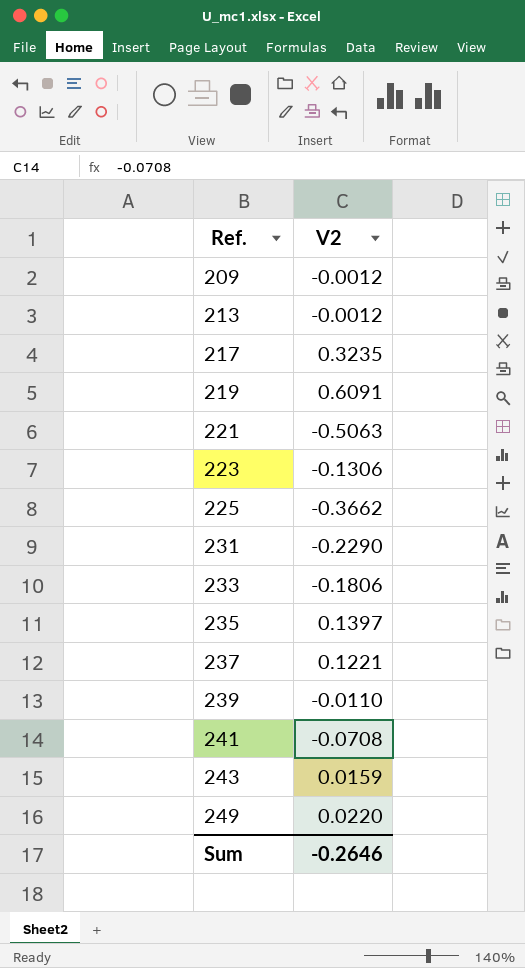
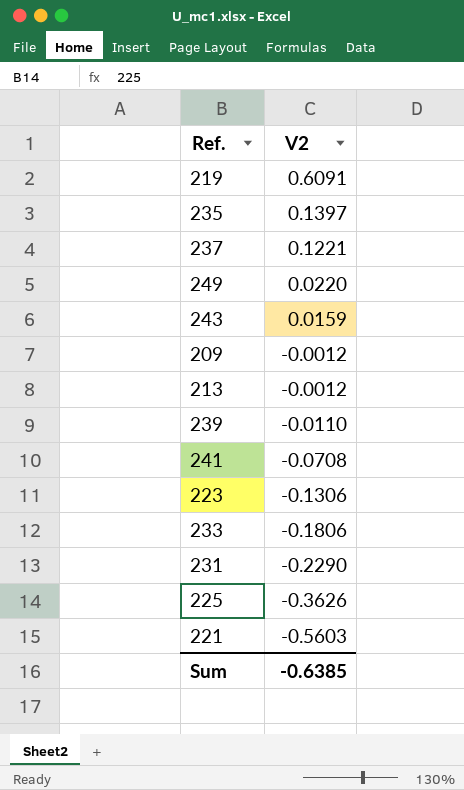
row order: Ref. ascending -> V2 descending
row 217: 0.3235 -> none
225 | V2: -0.3662 -> -0.3626
221 | V2: -0.5063 -> -0.5603
Sum | V2: -0.2646 -> -0.6385

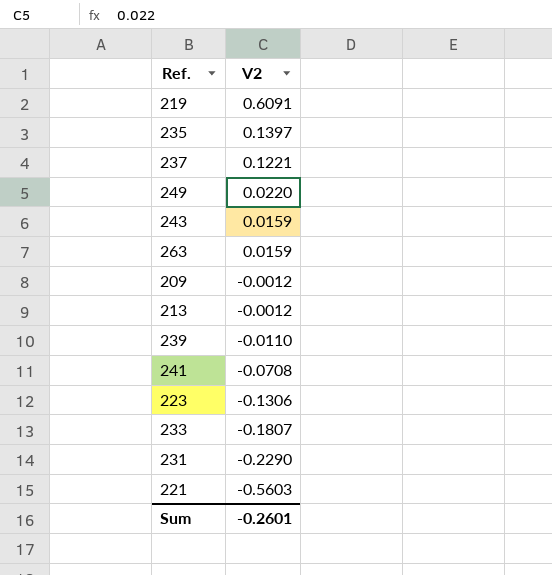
row 225: -0.3626 -> none
row 263: none -> 0.0159
233 | V2: -0.1806 -> -0.1807
Sum | V2: -0.6385 -> -0.2601

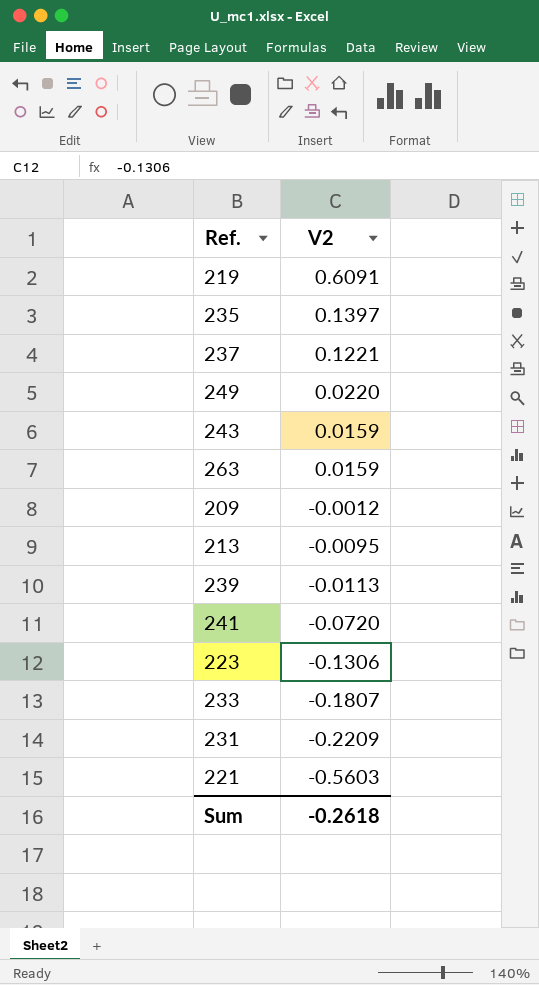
213 | V2: -0.0012 -> -0.0095
239 | V2: -0.0110 -> -0.0113
241 | V2: -0.0708 -> -0.0720
231 | V2: -0.2290 -> -0.2209
Sum | V2: -0.2601 -> -0.2618

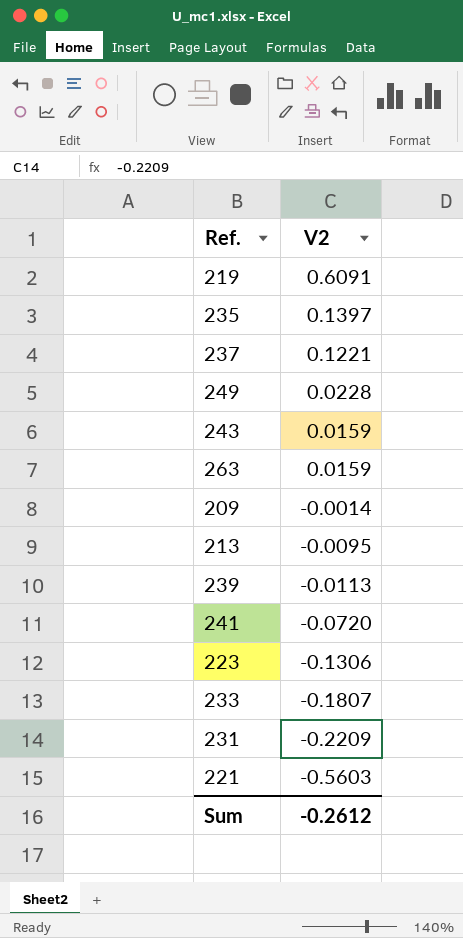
249 | V2: 0.0220 -> 0.0228
209 | V2: -0.0012 -> -0.0014
Sum | V2: -0.2618 -> -0.2612

